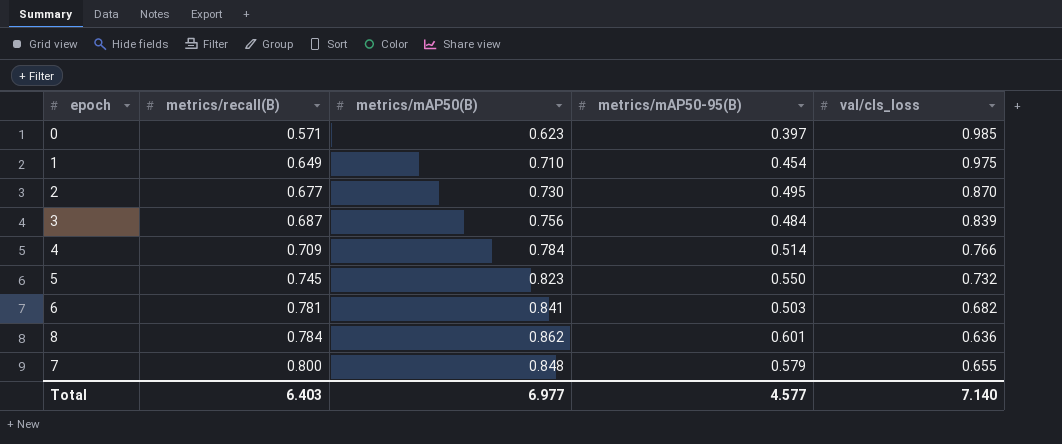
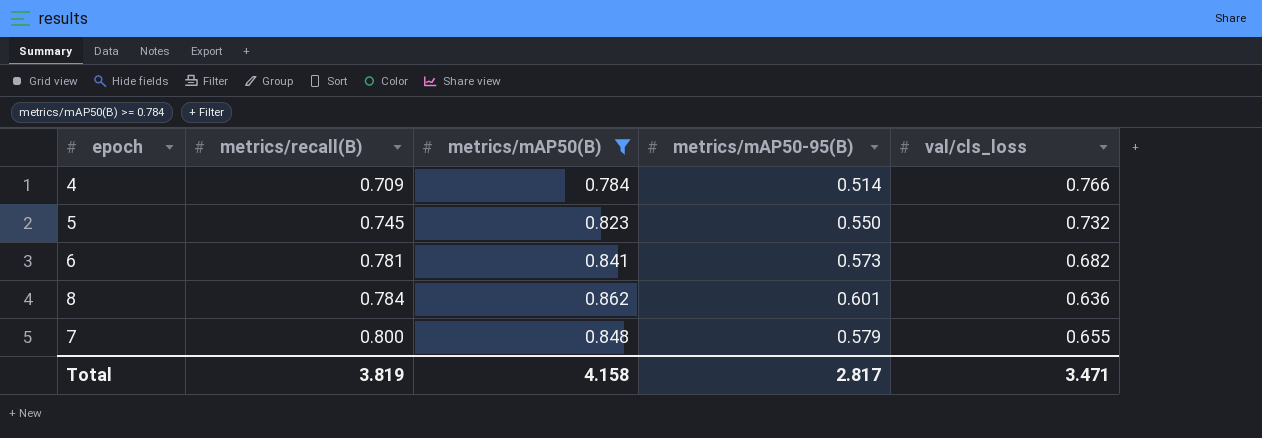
filter: none -> metrics/mAP50(B) >= 0.784
6 | metrics/mAP50-95(B): 0.503 -> 0.573
Total | metrics/recall(B): 6.403 -> 3.819
Total | metrics/mAP50(B): 6.977 -> 4.158
Total | metrics/mAP50-95(B): 4.577 -> 2.817
Total | val/cls_loss: 7.140 -> 3.471

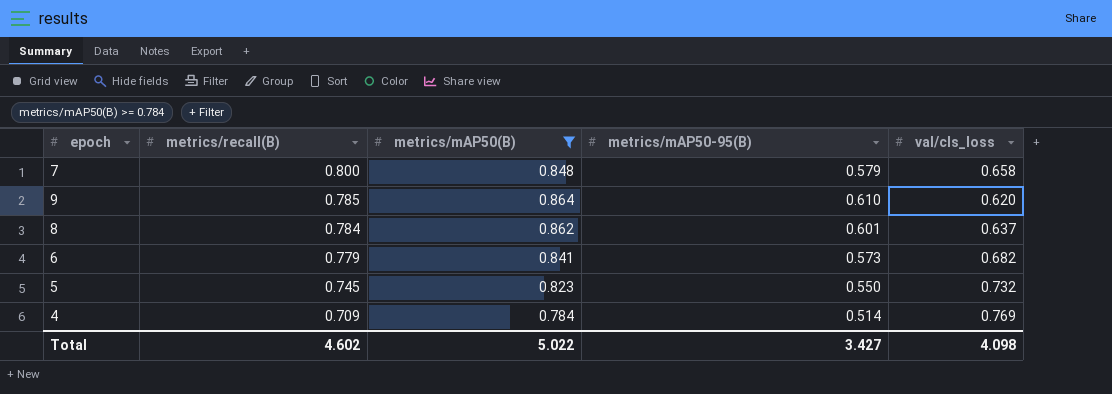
row order: metrics/recall(B) ascending -> metrics/recall(B) descending
7 | val/cls_loss: 0.655 -> 0.658
row 9: none -> 0.785 | 0.864 | 0.610 | 0.620
8 | val/cls_loss: 0.636 -> 0.637
6 | metrics/recall(B): 0.781 -> 0.779
4 | val/cls_loss: 0.766 -> 0.769
Total | metrics/recall(B): 3.819 -> 4.602
Total | metrics/mAP50(B): 4.158 -> 5.022
Total | metrics/mAP50-95(B): 2.817 -> 3.427
Total | val/cls_loss: 3.471 -> 4.098

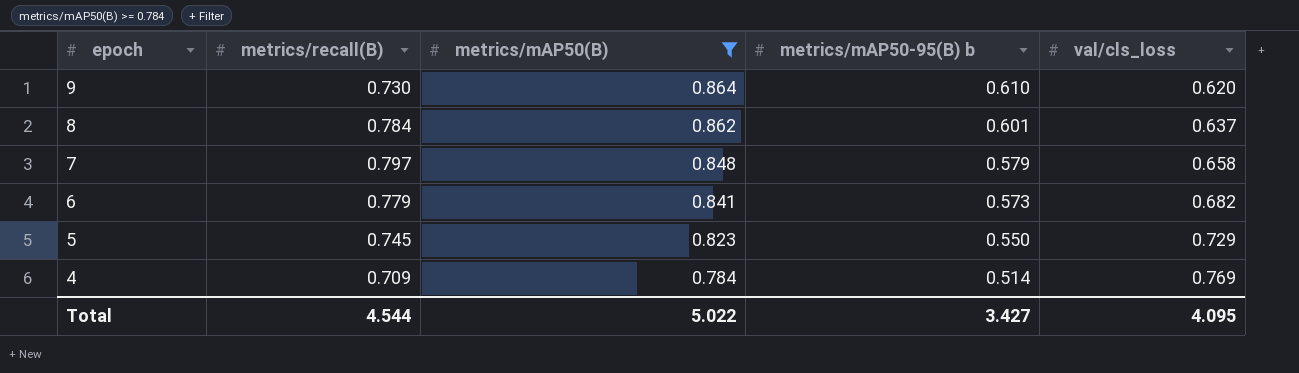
row order: metrics/recall(B) descending -> epoch descending
column name: metrics/mAP50-95(B) -> metrics/mAP50-95(B) b
9 | metrics/recall(B): 0.785 -> 0.730
7 | metrics/recall(B): 0.800 -> 0.797
5 | val/cls_loss: 0.732 -> 0.729
Total | metrics/recall(B): 4.602 -> 4.544
Total | val/cls_loss: 4.098 -> 4.095

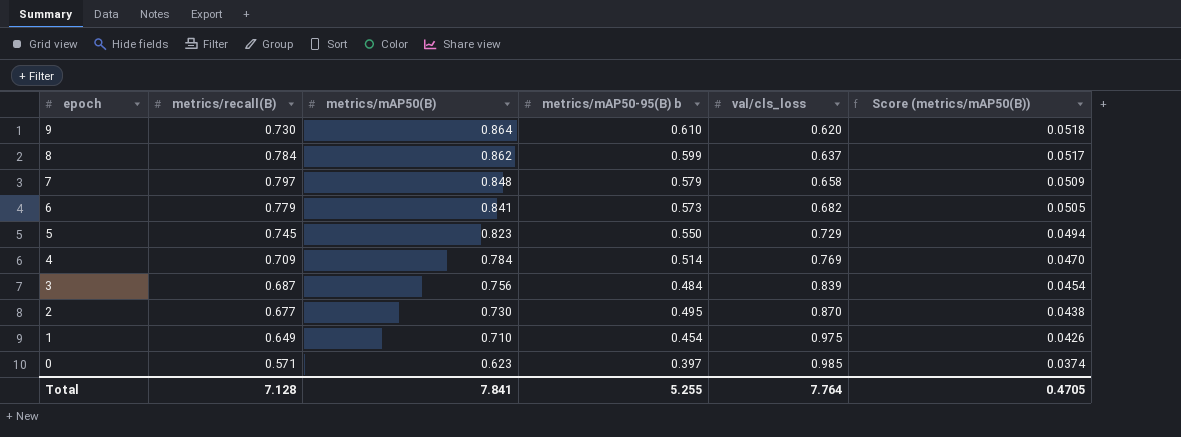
filter: metrics/mAP50(B) >= 0.784 -> none
column Score (metrics/mAP50(B)) | formula: none -> [metrics/mAP50(B)] * 0.06
8 | metrics/mAP50-95(B) b: 0.601 -> 0.599
Total | metrics/recall(B): 4.544 -> 7.128
Total | metrics/mAP50(B): 5.022 -> 7.841
Total | metrics/mAP50-95(B) b: 3.427 -> 5.255
Total | val/cls_loss: 4.095 -> 7.764

